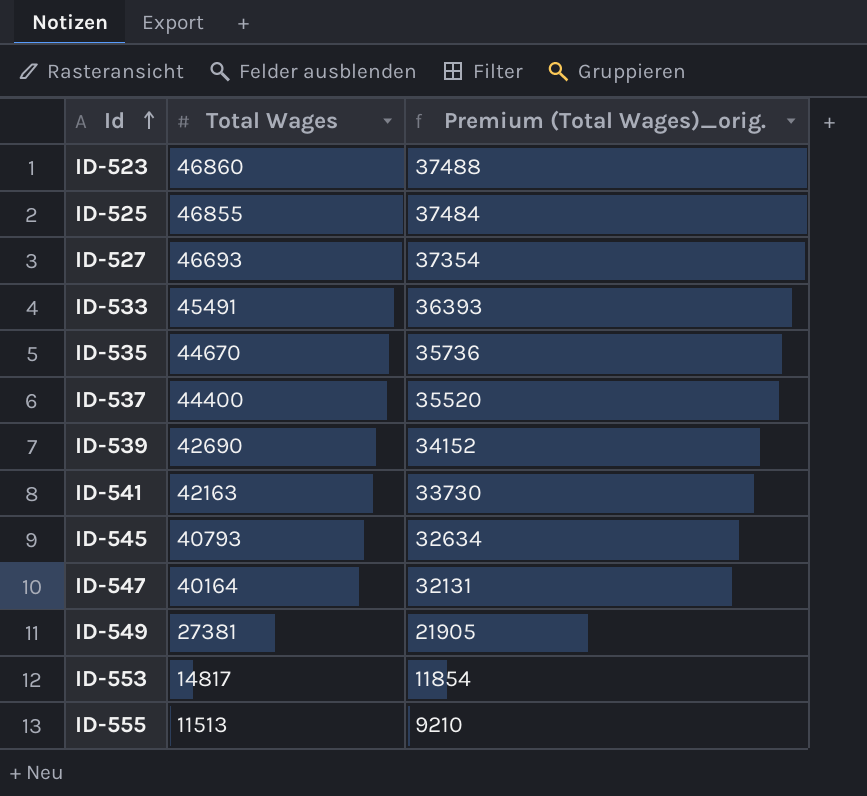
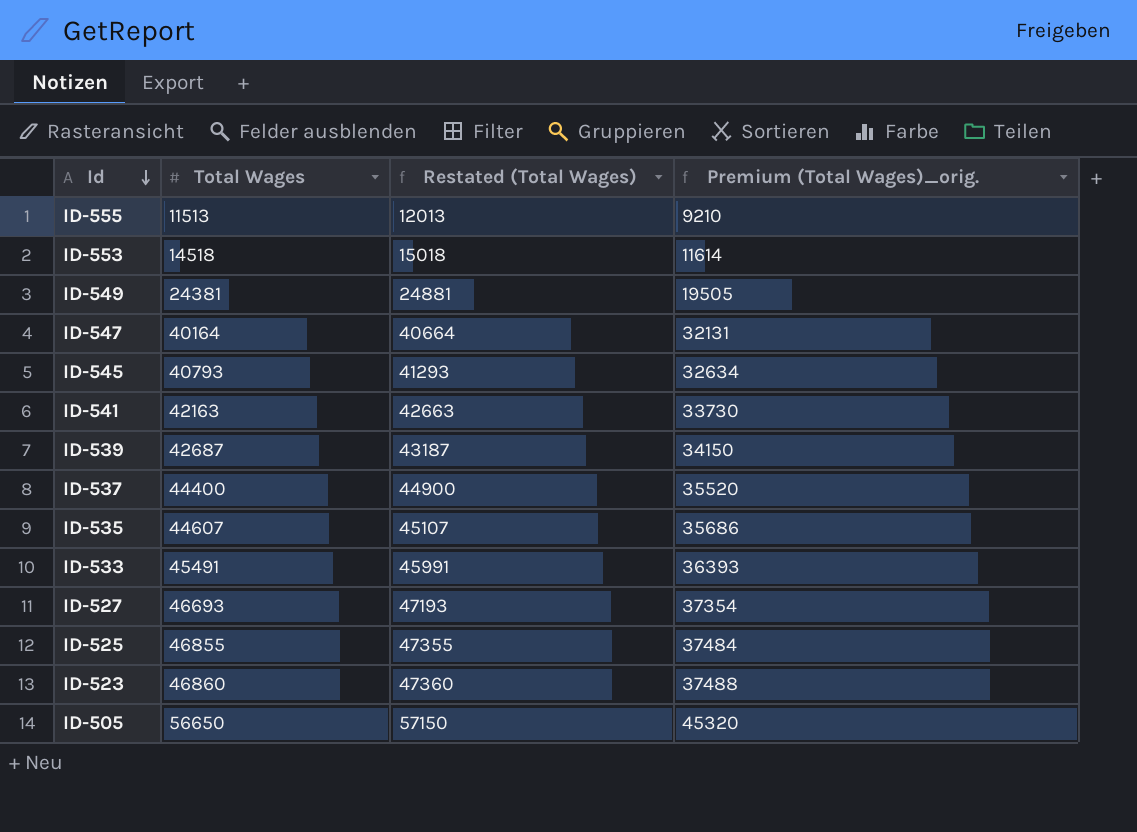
row order: Id ascending -> Id descending
column Restated (Total Wages) | formula: none -> [Total Wages] + 500
ID-553 | Total Wages: 14817 -> 14518
ID-553 | Premium (Total Wages)_orig.: 11854 -> 11614
ID-549 | Total Wages: 27381 -> 24381
ID-549 | Premium (Total Wages)_orig.: 21905 -> 19505
ID-539 | Total Wages: 42690 -> 42687
ID-539 | Premium (Total Wages)_orig.: 34152 -> 34150
ID-535 | Total Wages: 44670 -> 44607
ID-535 | Premium (Total Wages)_orig.: 35736 -> 35686
row ID-505: none -> 56650 | 57150 | 45320

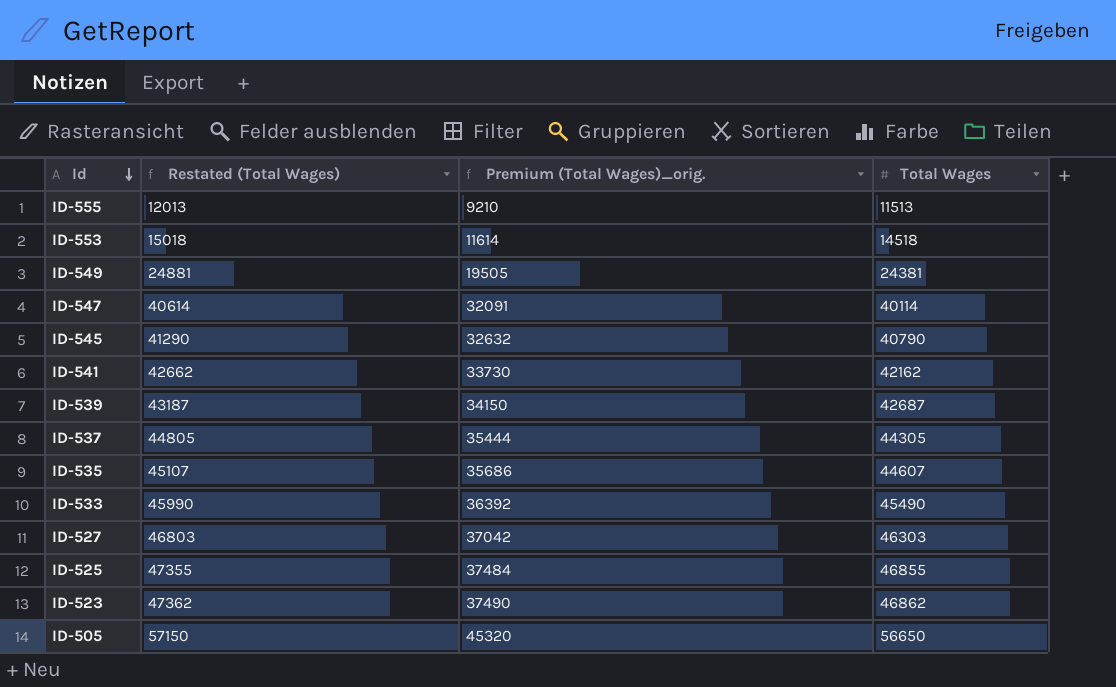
column Total Wages | position: 2 -> 4
ID-547 | Restated (Total Wages): 40664 -> 40614
ID-547 | Premium (Total Wages)_orig.: 32131 -> 32091
ID-547 | Total Wages: 40164 -> 40114
ID-545 | Restated (Total Wages): 41293 -> 41290
ID-545 | Premium (Total Wages)_orig.: 32634 -> 32632
ID-545 | Total Wages: 40793 -> 40790
ID-541 | Restated (Total Wages): 42663 -> 42662
ID-541 | Total Wages: 42163 -> 42162
ID-537 | Restated (Total Wages): 44900 -> 44805
ID-537 | Premium (Total Wages)_orig.: 35520 -> 35444
ID-537 | Total Wages: 44400 -> 44305
ID-533 | Restated (Total Wages): 45991 -> 45990
ID-533 | Premium (Total Wages)_orig.: 36393 -> 36392
ID-533 | Total Wages: 45491 -> 45490
ID-527 | Restated (Total Wages): 47193 -> 46803
ID-527 | Premium (Total Wages)_orig.: 37354 -> 37042
ID-527 | Total Wages: 46693 -> 46303
ID-523 | Restated (Total Wages): 47360 -> 47362
ID-523 | Premium (Total Wages)_orig.: 37488 -> 37490
ID-523 | Total Wages: 46860 -> 46862

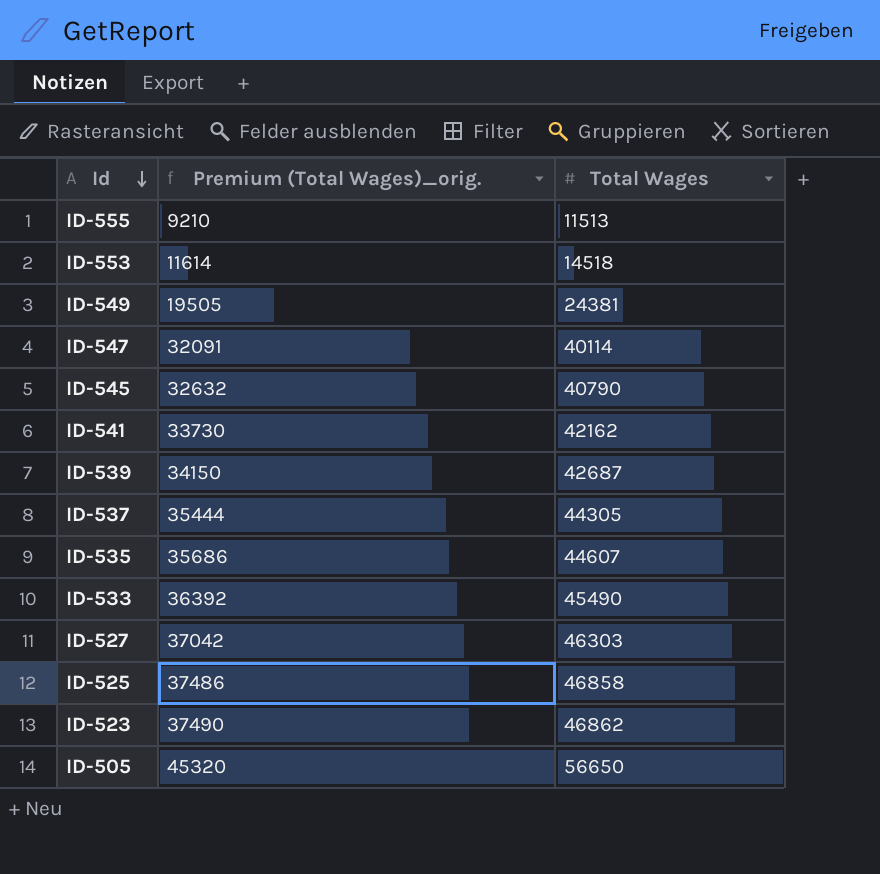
column Restated (Total Wages) | formula: [Total Wages] + 500 -> none
ID-525 | Premium (Total Wages)_orig.: 37484 -> 37486
ID-525 | Total Wages: 46855 -> 46858

